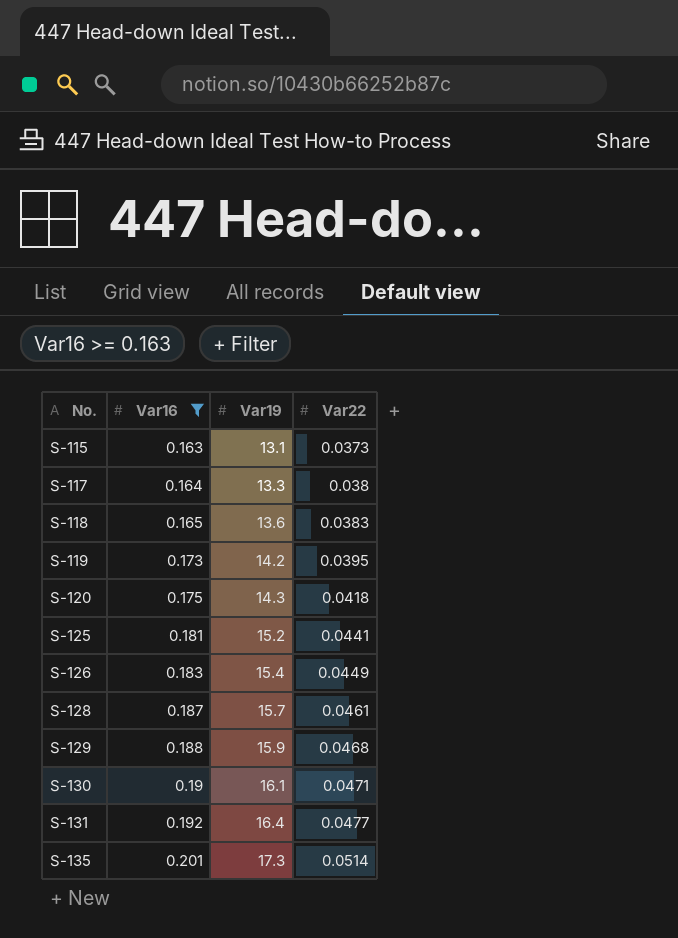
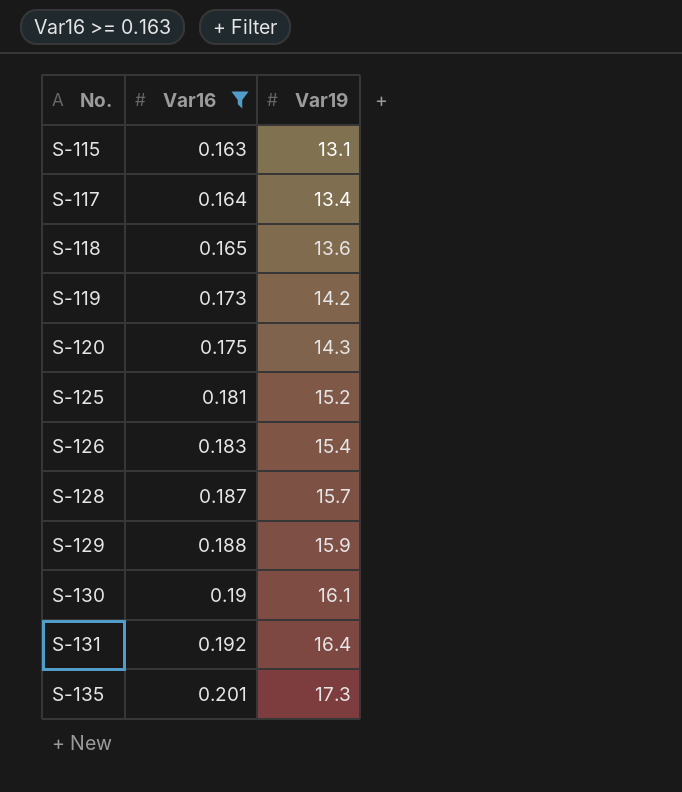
column Var22 | position: 4 -> none
S-117 | Var19: 13.3 -> 13.4

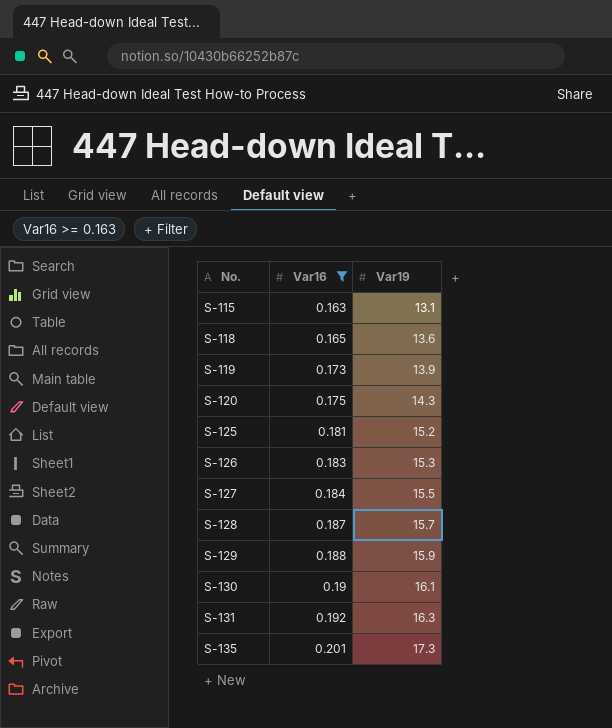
row S-117: 0.164 | 13.4 -> none
S-119 | Var19: 14.2 -> 13.9
S-126 | Var19: 15.4 -> 15.3
row S-127: none -> 0.184 | 15.5
S-131 | Var19: 16.4 -> 16.3

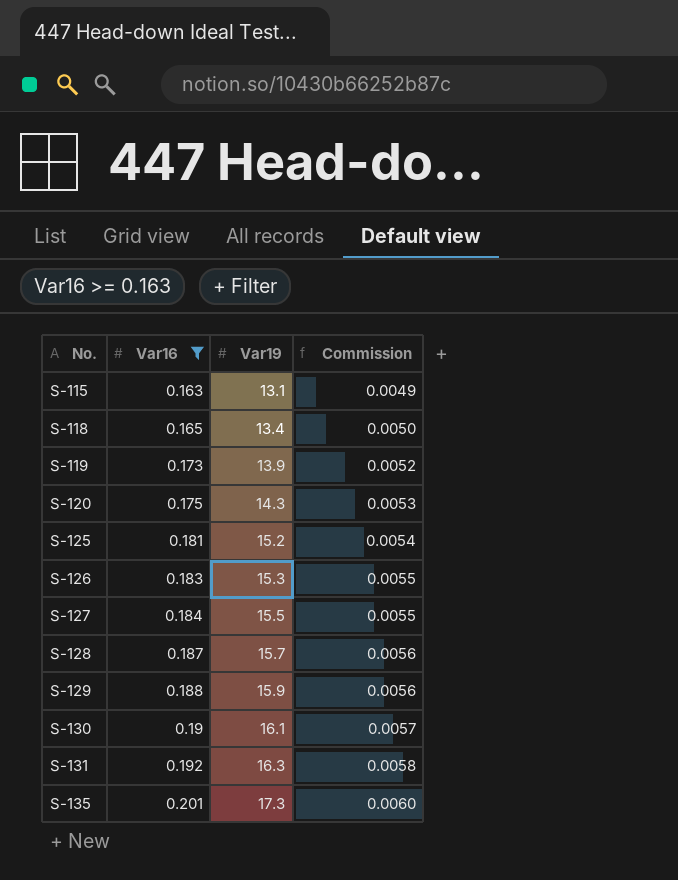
column Commission | formula: none -> [Var16] * 0.03
S-118 | Var19: 13.6 -> 13.4

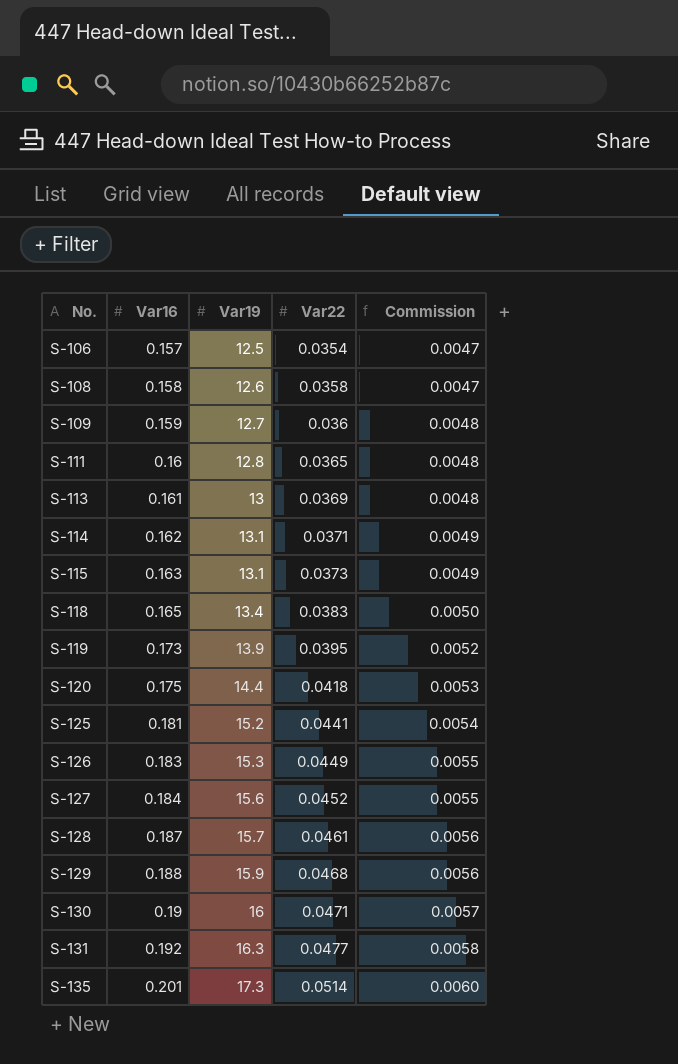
filter: Var16 >= 0.163 -> none
column Var22 | position: none -> 4
S-120 | Var19: 14.3 -> 14.4
S-127 | Var19: 15.5 -> 15.6
S-130 | Var19: 16.1 -> 16

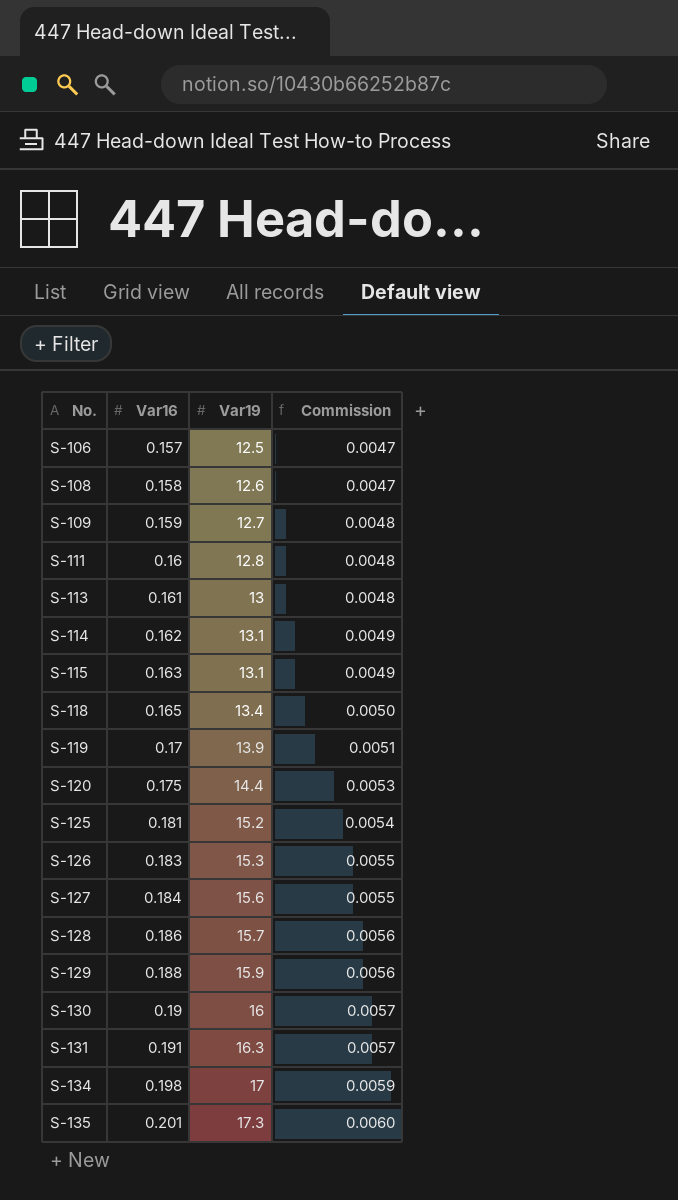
column Var22 | position: 4 -> none
S-119 | Var16: 0.173 -> 0.17
S-119 | Commission: 0.0052 -> 0.0051
S-128 | Var16: 0.187 -> 0.186
S-131 | Var16: 0.192 -> 0.191
S-131 | Commission: 0.0058 -> 0.0057
row S-134: none -> 0.198 | 17 | 0.0059

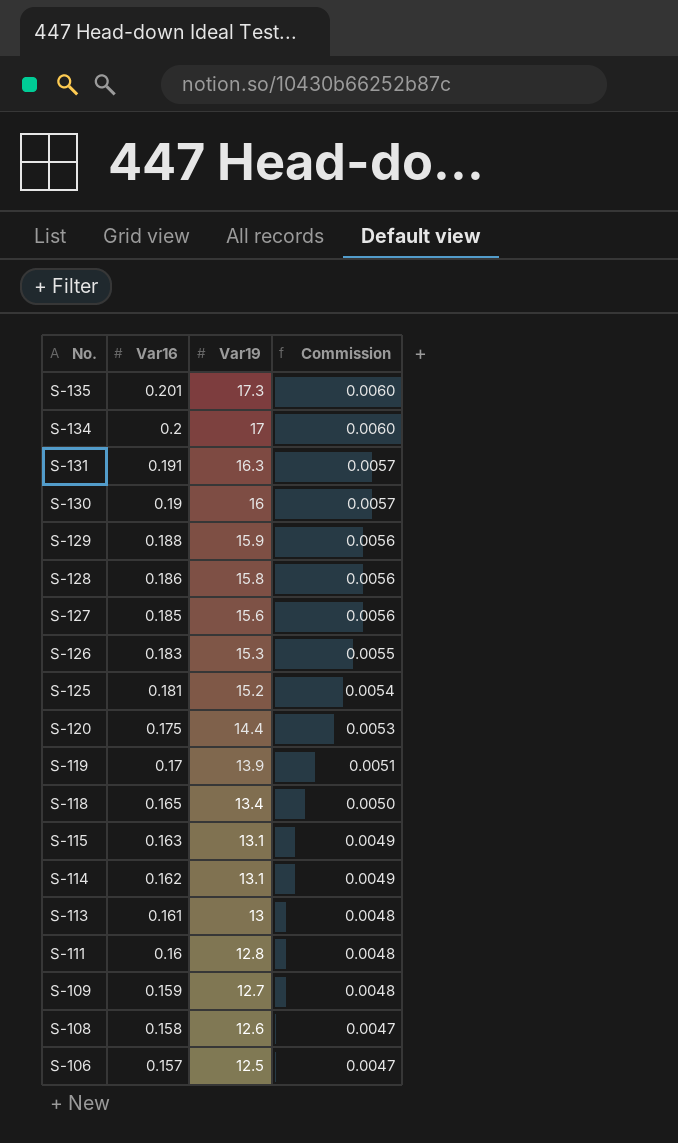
row order: No. ascending -> No. descending
S-134 | Var16: 0.198 -> 0.2
S-134 | Commission: 0.0059 -> 0.0060
S-128 | Var19: 15.7 -> 15.8
S-127 | Var16: 0.184 -> 0.185
S-127 | Commission: 0.0055 -> 0.0056

